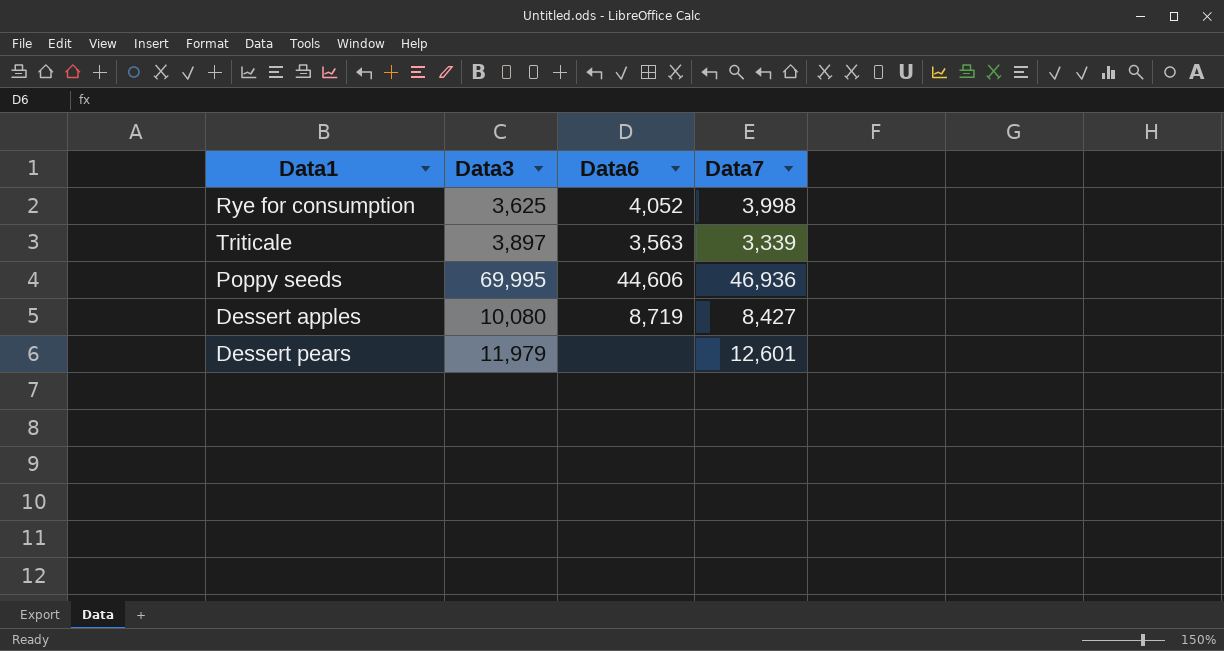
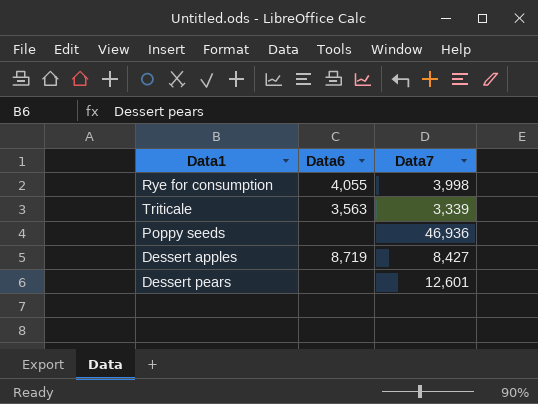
column Data3 | position: 2 -> none
Rye for consumption | Data6: 4,052 -> 4,055
Poppy seeds | Data6: 44,606 -> none

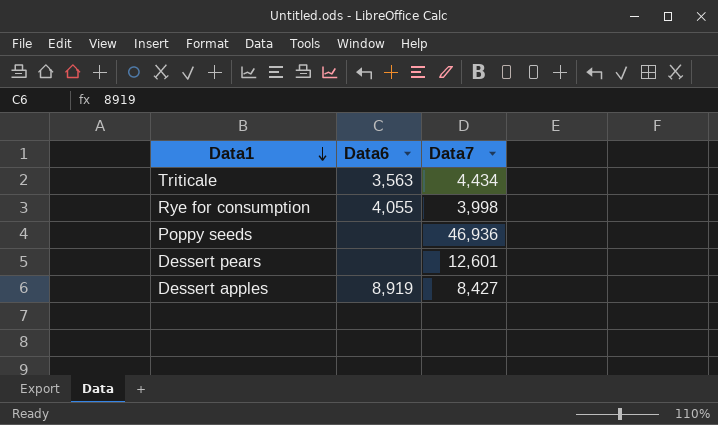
row order: none -> Data1 descending
Triticale | Data7: 3,339 -> 4,434
Dessert apples | Data6: 8,719 -> 8,919

